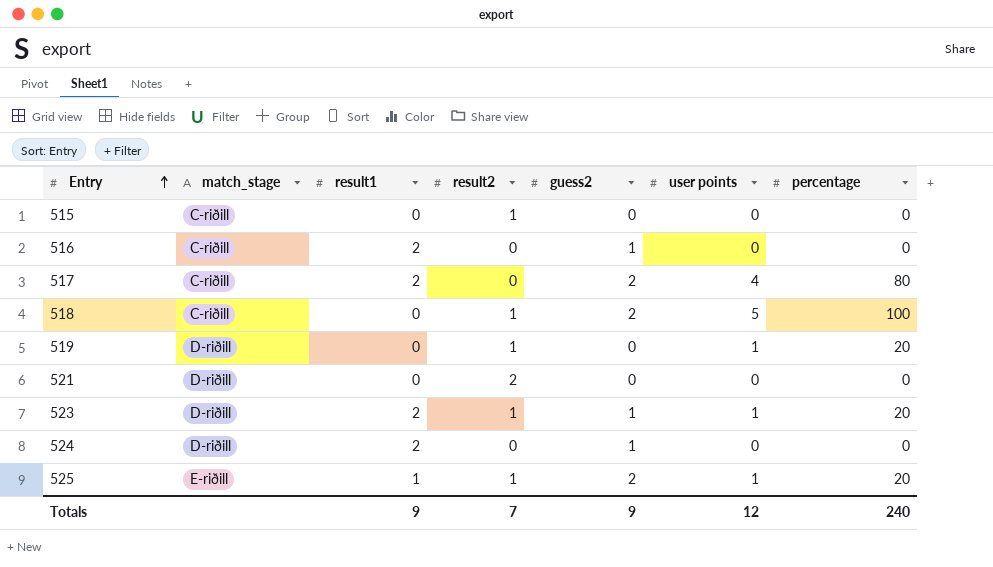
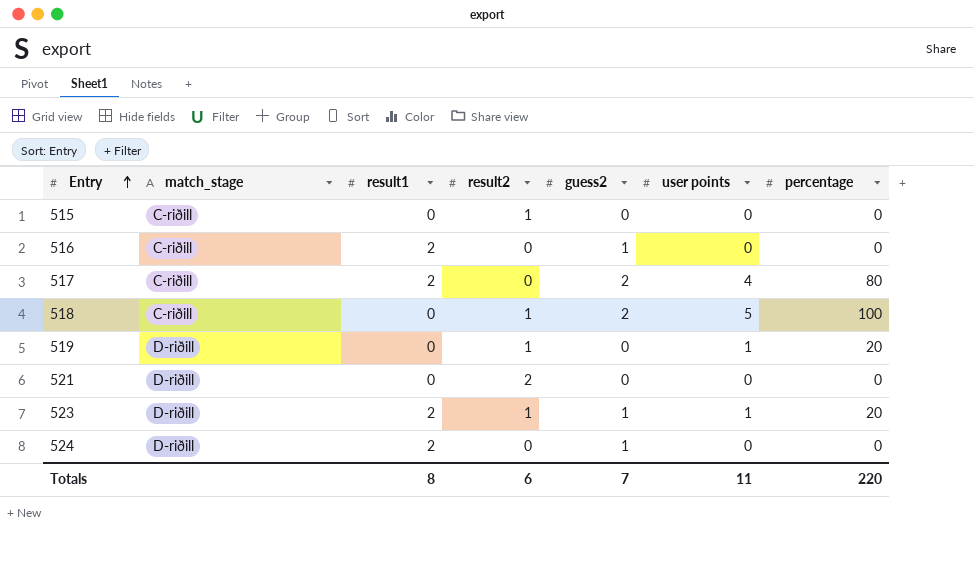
row 525: E-riðill | 1 | 1 | 2 | 1 | 20 -> none
Totals | result1: 9 -> 8
Totals | result2: 7 -> 6
Totals | guess2: 9 -> 7
Totals | user points: 12 -> 11
Totals | percentage: 240 -> 220

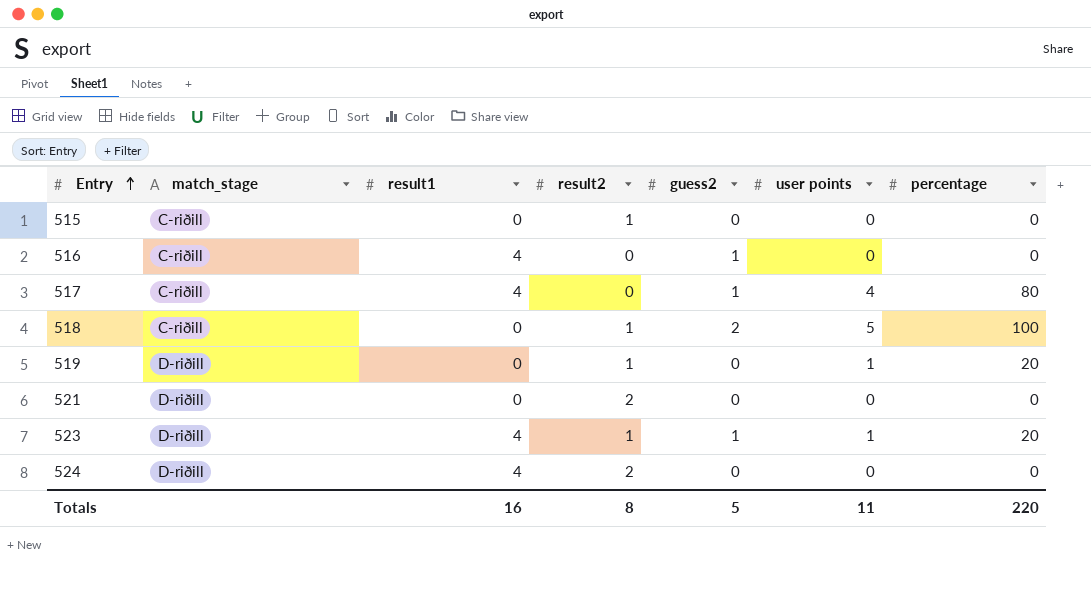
516 | result1: 2 -> 4
517 | result1: 2 -> 4
517 | guess2: 2 -> 1
523 | result1: 2 -> 4
524 | result1: 2 -> 4
524 | result2: 0 -> 2
524 | guess2: 1 -> 0
Totals | result1: 8 -> 16
Totals | result2: 6 -> 8
Totals | guess2: 7 -> 5

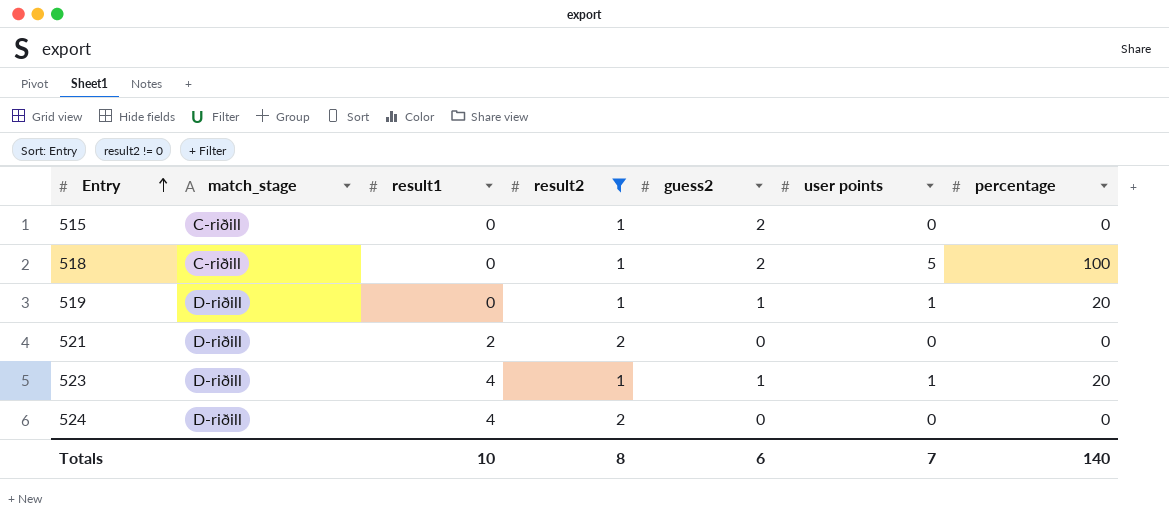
filter: none -> result2 != 0
515 | guess2: 0 -> 2
519 | guess2: 0 -> 1
521 | result1: 0 -> 2
Totals | result1: 16 -> 10
Totals | guess2: 5 -> 6
Totals | user points: 11 -> 7
Totals | percentage: 220 -> 140

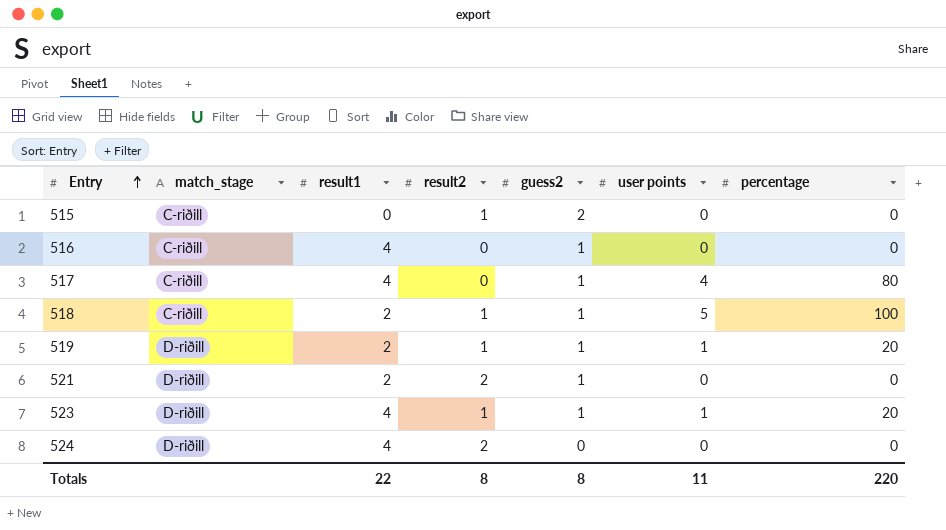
filter: result2 != 0 -> none
518 | result1: 0 -> 2
518 | guess2: 2 -> 1
519 | result1: 0 -> 2
521 | guess2: 0 -> 1
Totals | result1: 10 -> 22
Totals | guess2: 6 -> 8
Totals | user points: 7 -> 11
Totals | percentage: 140 -> 220

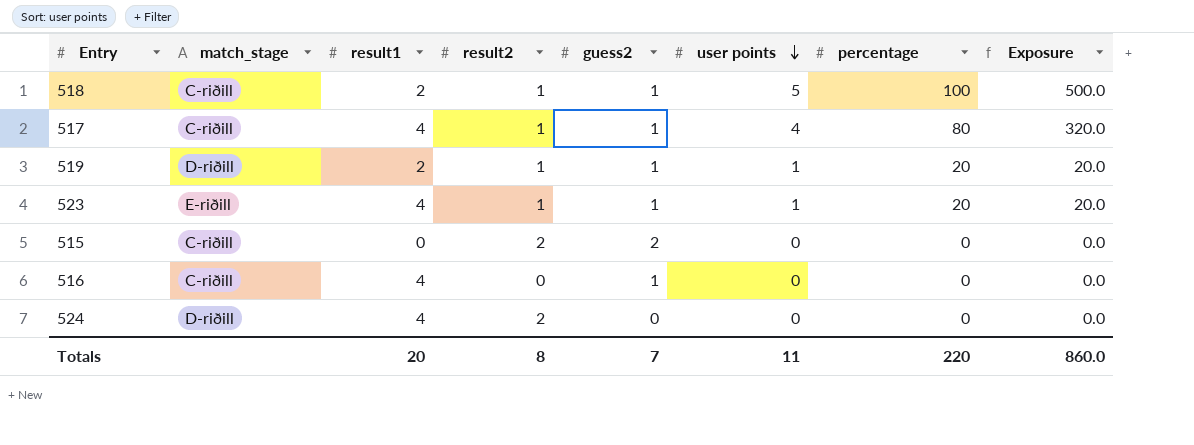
row order: Entry ascending -> user points descending
column Exposure | formula: none -> [user points] * [percentage]
row 521: D-riðill | 2 | 2 | 1 | 0 | 0 -> none
517 | result2: 0 -> 1
523 | match_stage: D-riðill -> E-riðill
515 | result2: 1 -> 2
Totals | result1: 22 -> 20
Totals | guess2: 8 -> 7

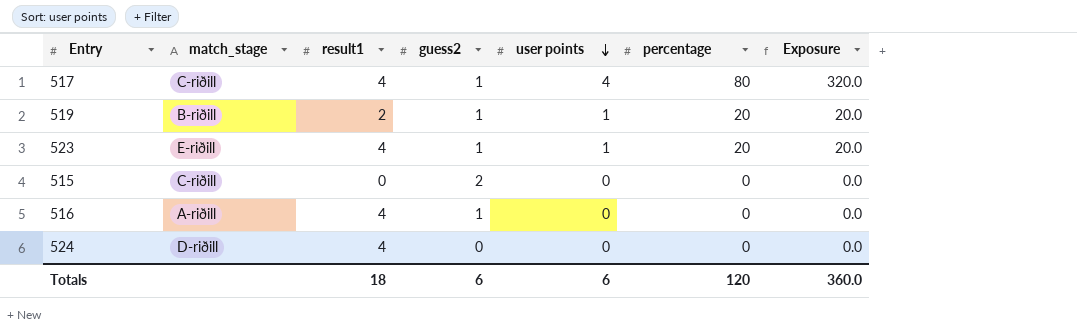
column result2 | position: 4 -> none
row 518: C-riðill | 2 | 1 | 1 | 5 | 100 | 500.0 -> none
519 | match_stage: D-riðill -> B-riðill
516 | match_stage: C-riðill -> A-riðill
Totals | result1: 20 -> 18
Totals | guess2: 7 -> 6
Totals | user points: 11 -> 6
Totals | percentage: 220 -> 120
Totals | Exposure: 860.0 -> 360.0

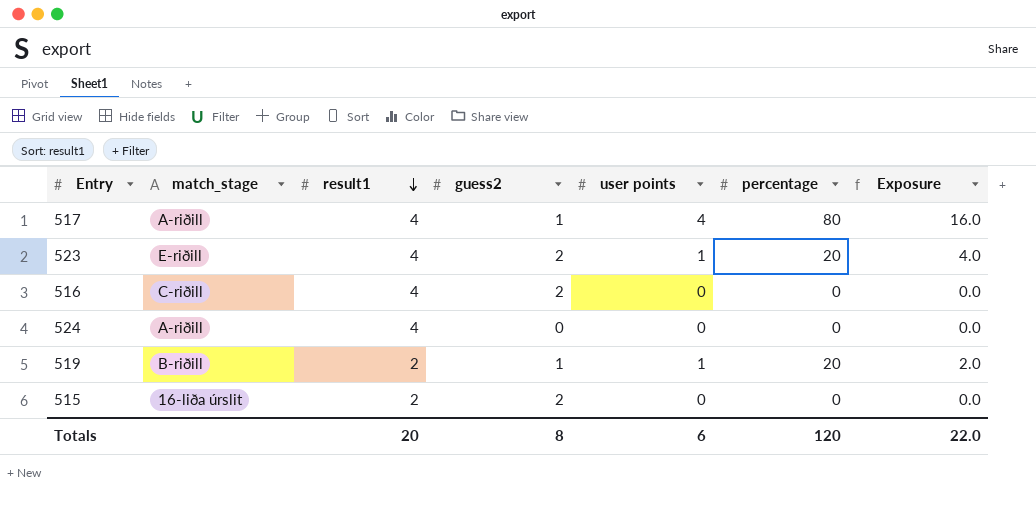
row order: user points descending -> result1 descending
column Exposure | formula: [user points] * [percentage] -> [result1] * [user points]
517 | match_stage: C-riðill -> A-riðill
523 | guess2: 1 -> 2
516 | match_stage: A-riðill -> C-riðill
516 | guess2: 1 -> 2
524 | match_stage: D-riðill -> A-riðill
515 | match_stage: C-riðill -> 16-liða úrslit
515 | result1: 0 -> 2
Totals | result1: 18 -> 20
Totals | guess2: 6 -> 8
Totals | Exposure: 360.0 -> 22.0

